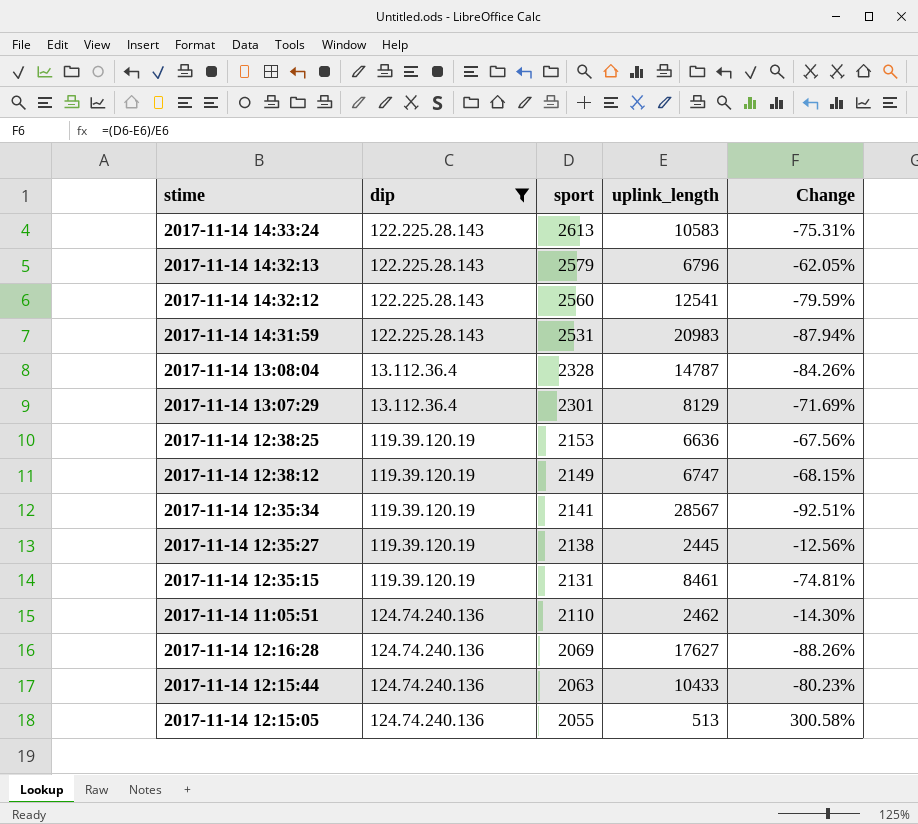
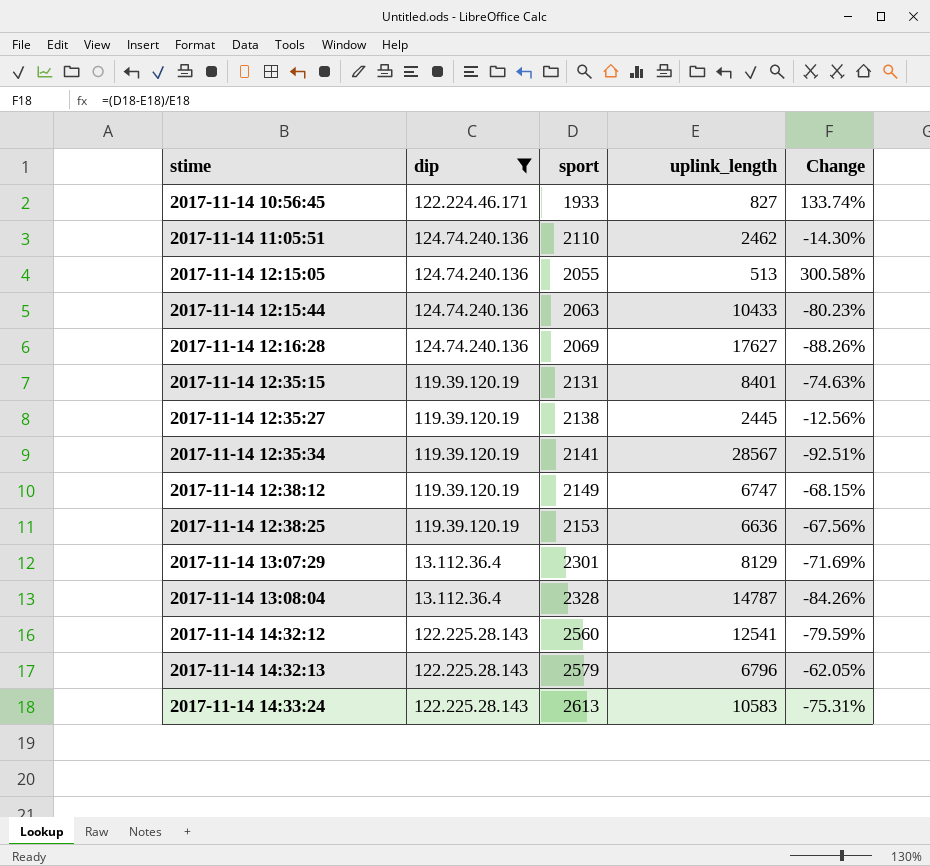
row order: sport descending -> stime ascending
row 2017-11-14 14:31:59: 122.225.28.143 | 2531 | 20983 | -87.94% -> none
row 2017-11-14 10:56:45: none -> 122.224.46.171 | 1933 | 827 | 133.74%
2017-11-14 12:35:15 | uplink_length: 8461 -> 8401
2017-11-14 12:35:15 | Change: -74.81% -> -74.63%

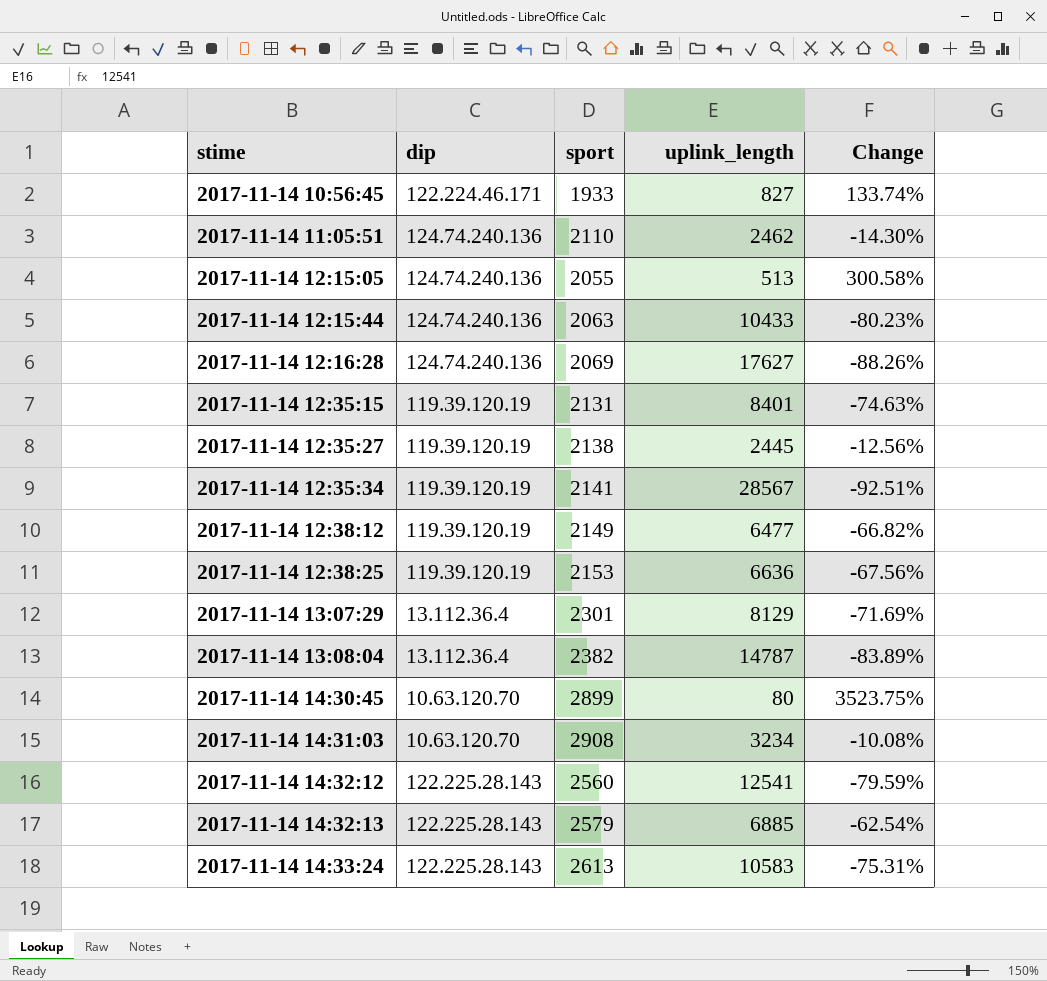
filter: dip != 10.63.120.70 -> none
2017-11-14 12:38:12 | uplink_length: 6747 -> 6477
2017-11-14 12:38:12 | Change: -68.15% -> -66.82%
2017-11-14 13:08:04 | sport: 2328 -> 2382
2017-11-14 13:08:04 | Change: -84.26% -> -83.89%
2017-11-14 14:32:13 | uplink_length: 6796 -> 6885
2017-11-14 14:32:13 | Change: -62.05% -> -62.54%

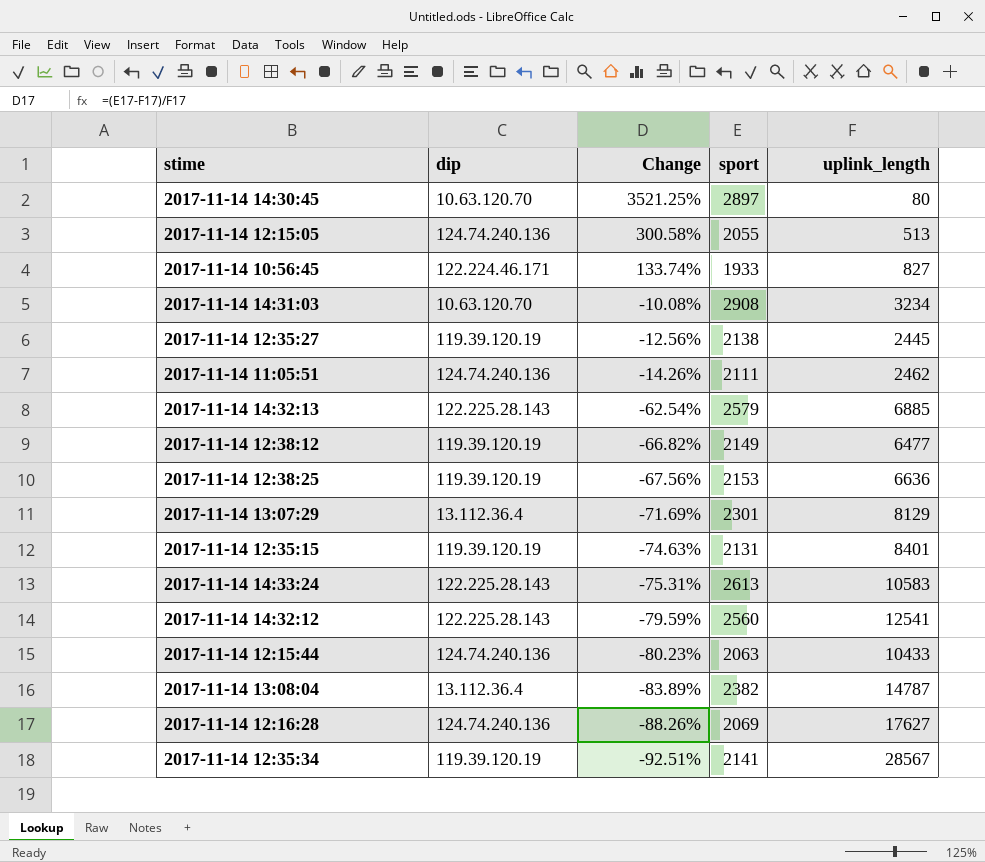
row order: stime ascending -> Change descending
column Change | position: 5 -> 3
2017-11-14 14:30:45 | Change: 3523.75% -> 3521.25%
2017-11-14 14:30:45 | sport: 2899 -> 2897
2017-11-14 11:05:51 | Change: -14.30% -> -14.26%
2017-11-14 11:05:51 | sport: 2110 -> 2111

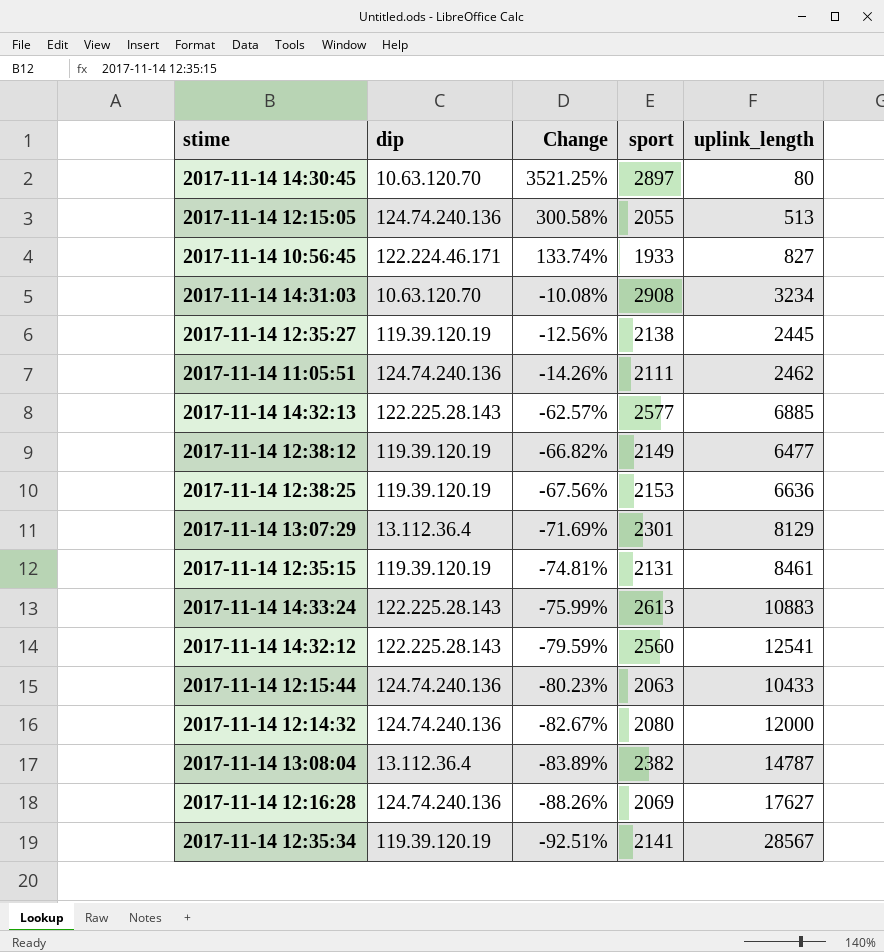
2017-11-14 14:32:13 | Change: -62.54% -> -62.57%
2017-11-14 14:32:13 | sport: 2579 -> 2577
2017-11-14 12:35:15 | Change: -74.63% -> -74.81%
2017-11-14 12:35:15 | uplink_length: 8401 -> 8461
2017-11-14 14:33:24 | Change: -75.31% -> -75.99%
2017-11-14 14:33:24 | uplink_length: 10583 -> 10883
row 2017-11-14 12:14:32: none -> 124.74.240.136 | -82.67% | 2080 | 12000

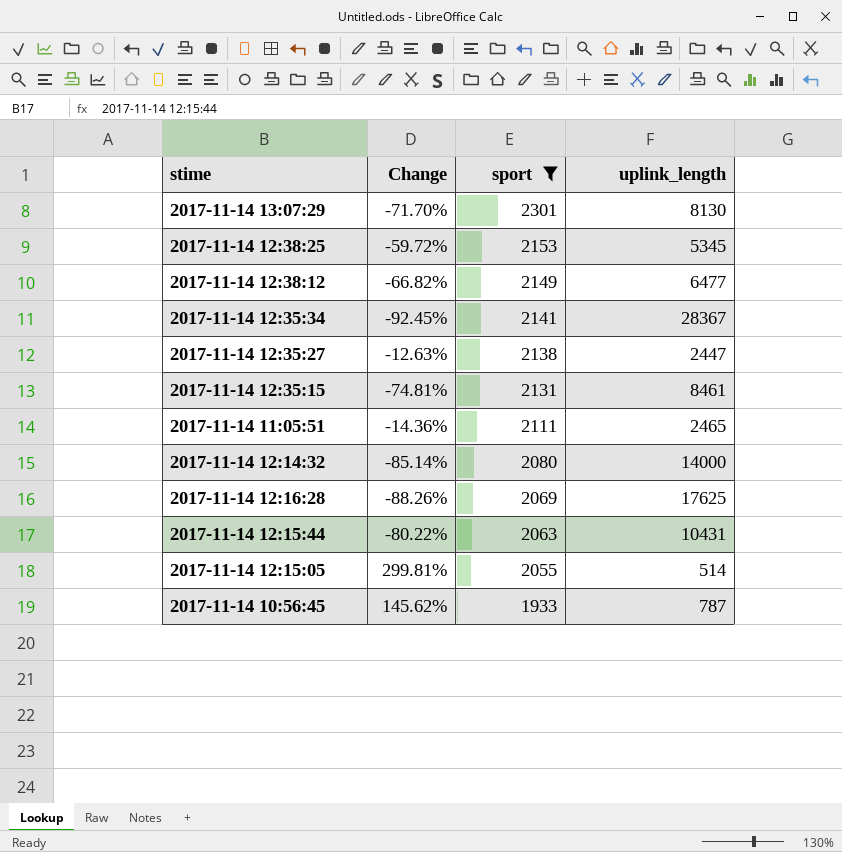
filter: none -> sport <= 2301
row order: Change descending -> sport descending
column dip | position: 2 -> none
2017-11-14 13:07:29 | Change: -71.69% -> -71.70%
2017-11-14 13:07:29 | uplink_length: 8129 -> 8130
2017-11-14 12:38:25 | Change: -67.56% -> -59.72%
2017-11-14 12:38:25 | uplink_length: 6636 -> 5345
2017-11-14 12:35:34 | Change: -92.51% -> -92.45%
2017-11-14 12:35:34 | uplink_length: 28567 -> 28367
2017-11-14 12:35:27 | Change: -12.56% -> -12.63%
2017-11-14 12:35:27 | uplink_length: 2445 -> 2447
2017-11-14 11:05:51 | Change: -14.26% -> -14.36%
2017-11-14 11:05:51 | uplink_length: 2462 -> 2465
2017-11-14 12:14:32 | Change: -82.67% -> -85.14%
2017-11-14 12:14:32 | uplink_length: 12000 -> 14000
2017-11-14 12:16:28 | uplink_length: 17627 -> 17625
2017-11-14 12:15:44 | Change: -80.23% -> -80.22%
2017-11-14 12:15:44 | uplink_length: 10433 -> 10431
2017-11-14 12:15:05 | Change: 300.58% -> 299.81%
2017-11-14 12:15:05 | uplink_length: 513 -> 514
2017-11-14 10:56:45 | Change: 133.74% -> 145.62%
2017-11-14 10:56:45 | uplink_length: 827 -> 787

